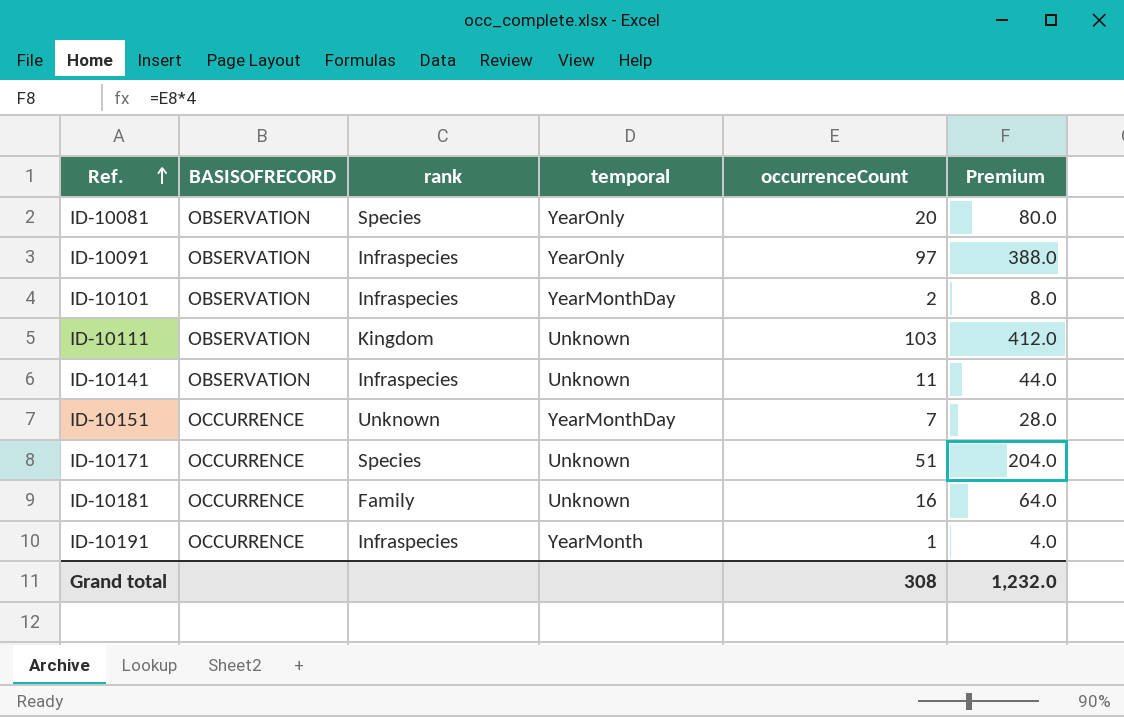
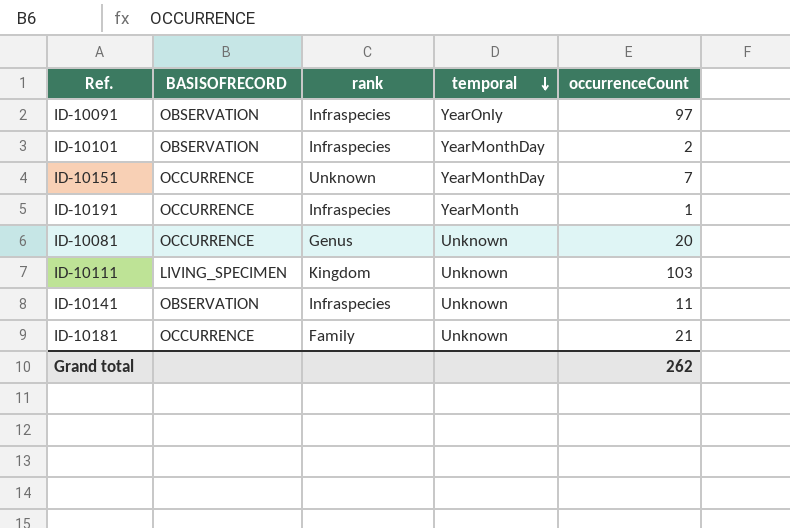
row order: Ref. ascending -> temporal descending
column Premium | formula: [occurrenceCount] * 4 -> none
row ID-10171: OCCURRENCE | Species | Unknown | 51 | 204.0 -> none
ID-10081 | BASISOFRECORD: OBSERVATION -> OCCURRENCE
ID-10081 | rank: Species -> Genus
ID-10081 | temporal: YearOnly -> Unknown
ID-10111 | BASISOFRECORD: OBSERVATION -> LIVING_SPECIMEN
ID-10181 | occurrenceCount: 16 -> 21
Grand total | occurrenceCount: 308 -> 262

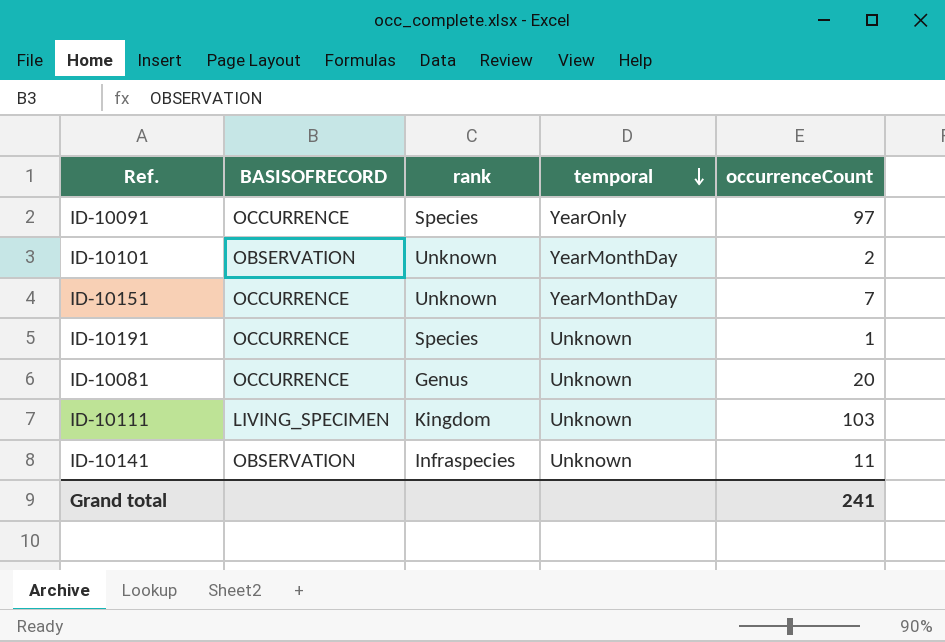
row ID-10181: OCCURRENCE | Family | Unknown | 21 -> none
ID-10091 | BASISOFRECORD: OBSERVATION -> OCCURRENCE
ID-10091 | rank: Infraspecies -> Species
ID-10101 | rank: Infraspecies -> Unknown
ID-10191 | rank: Infraspecies -> Species
ID-10191 | temporal: YearMonth -> Unknown
Grand total | occurrenceCount: 262 -> 241

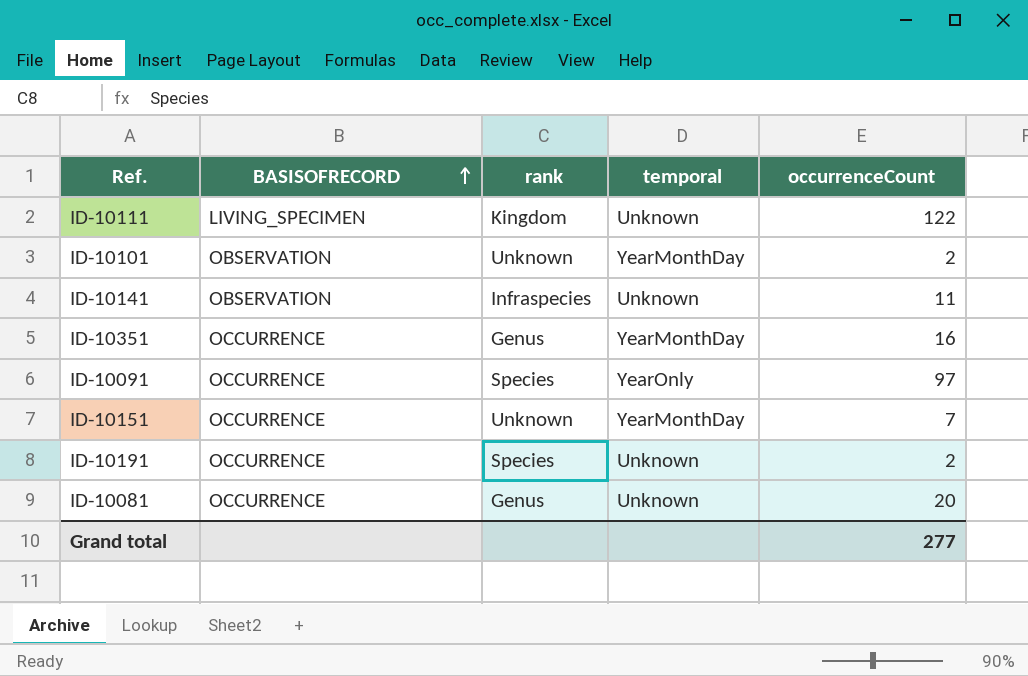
row order: temporal descending -> BASISOFRECORD ascending
ID-10111 | occurrenceCount: 103 -> 122
row ID-10351: none -> OCCURRENCE | Genus | YearMonthDay | 16
ID-10191 | occurrenceCount: 1 -> 2
Grand total | occurrenceCount: 241 -> 277

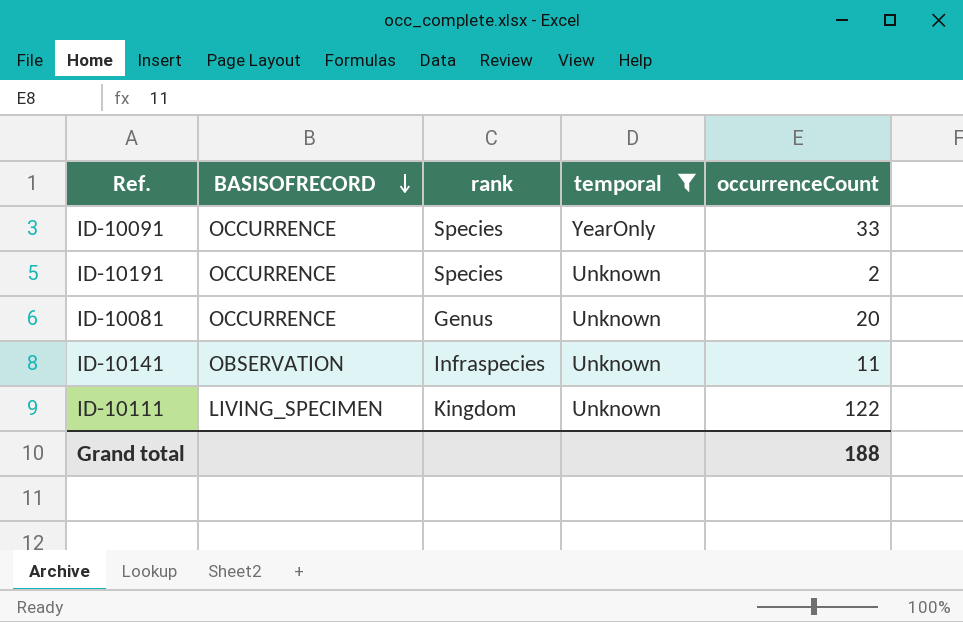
filter: none -> temporal != YearMonthDay
row order: BASISOFRECORD ascending -> BASISOFRECORD descending
ID-10091 | occurrenceCount: 97 -> 33
Grand total | occurrenceCount: 277 -> 188

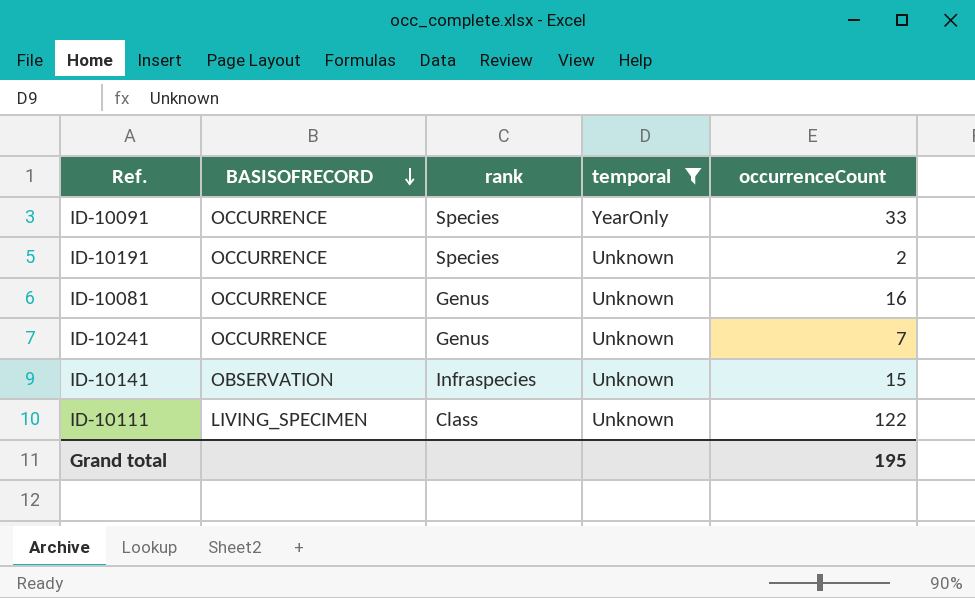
ID-10081 | occurrenceCount: 20 -> 16
row ID-10241: none -> OCCURRENCE | Genus | Unknown | 7
ID-10141 | occurrenceCount: 11 -> 15
ID-10111 | rank: Kingdom -> Class
Grand total | occurrenceCount: 188 -> 195

